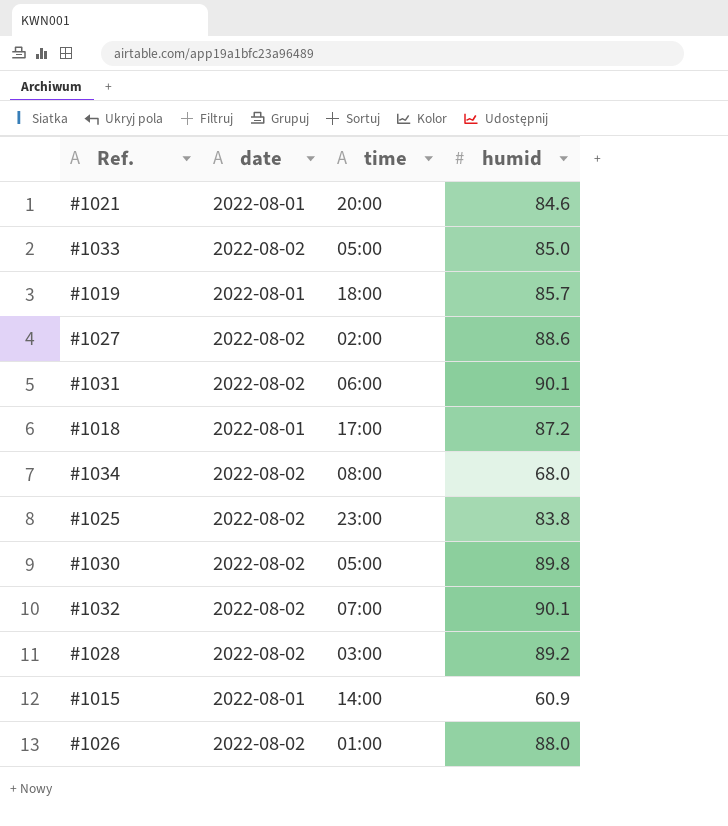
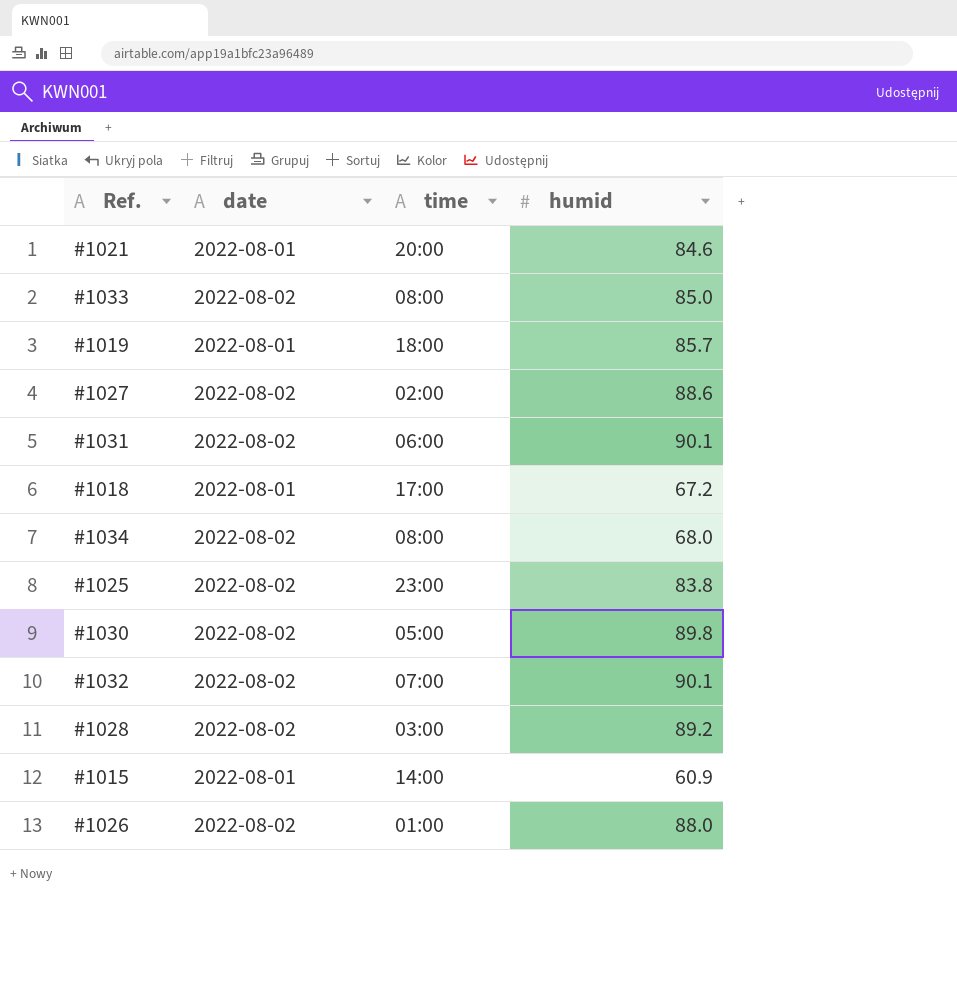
#1033 | time: 05:00 -> 08:00
#1018 | humid: 87.2 -> 67.2

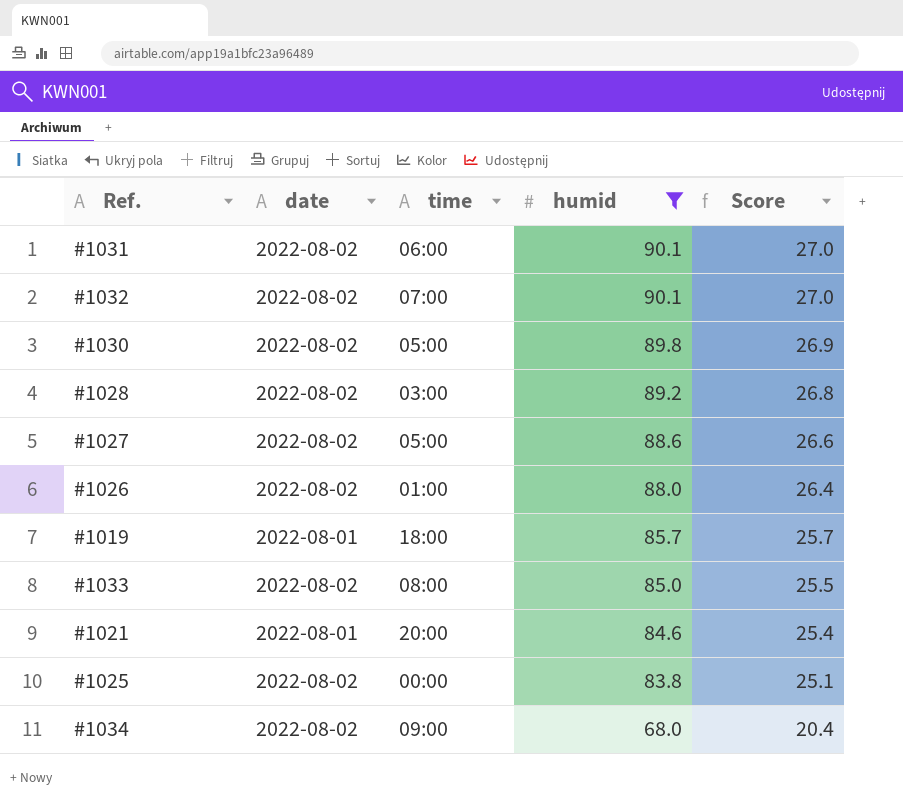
filter: none -> humid >= 68.0
row order: none -> humid descending
column Score | formula: none -> [humid] * 0.3
#1027 | time: 02:00 -> 05:00
#1025 | time: 23:00 -> 00:00
#1034 | time: 08:00 -> 09:00

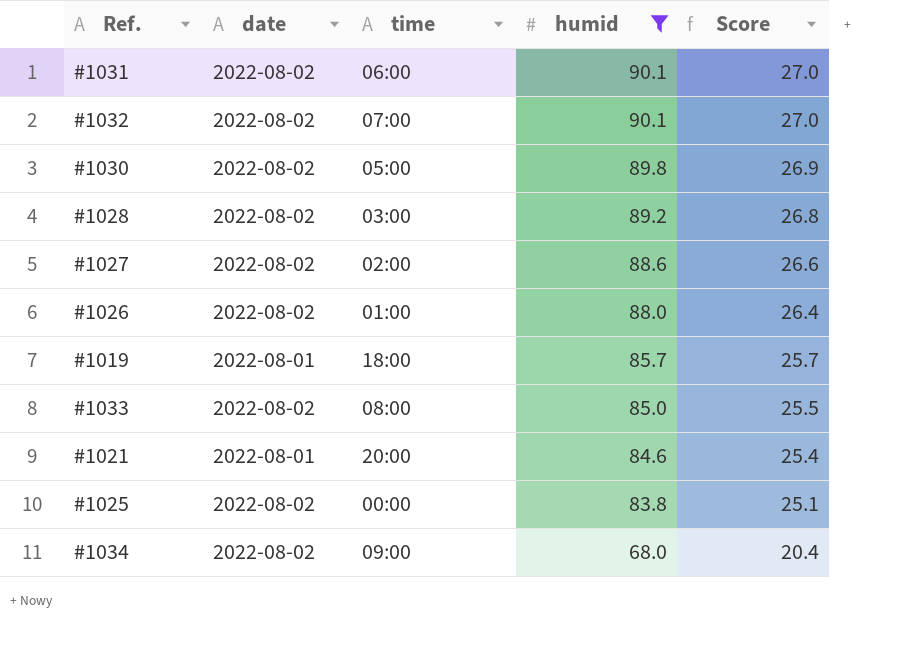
#1027 | time: 05:00 -> 02:00

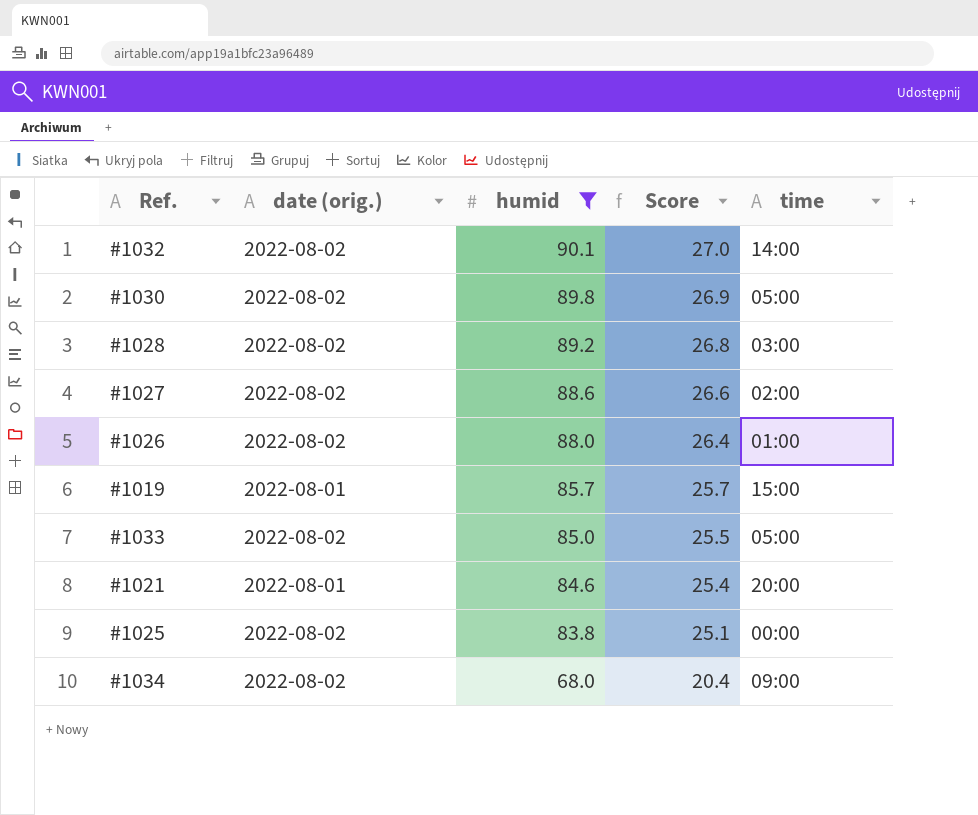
column name: date -> date (orig.)
column time | position: 3 -> 5
row #1031: 2022-08-02 | 06:00 | 90.1 | 27.0 -> none
#1032 | time: 07:00 -> 14:00
#1019 | time: 18:00 -> 15:00
#1033 | time: 08:00 -> 05:00

